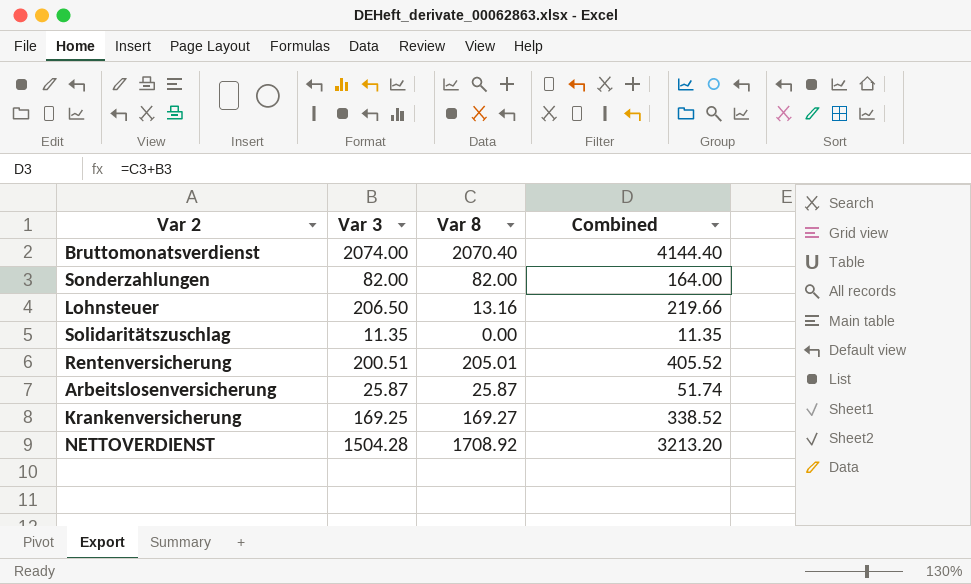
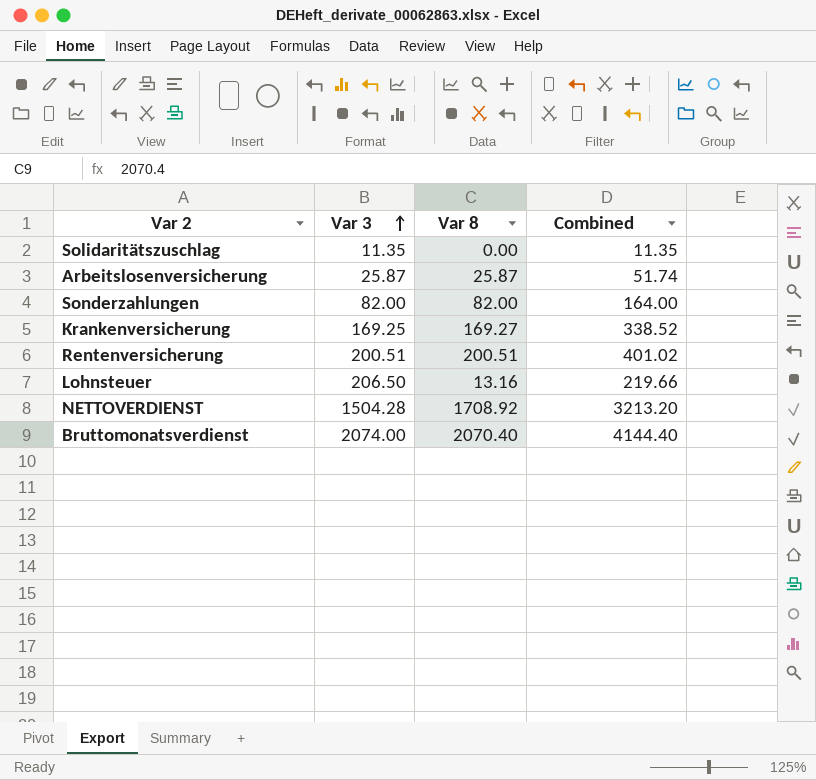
row order: none -> Var 3 ascending
Rentenversicherung | Var 8: 205.01 -> 200.51
Rentenversicherung | Combined: 405.52 -> 401.02

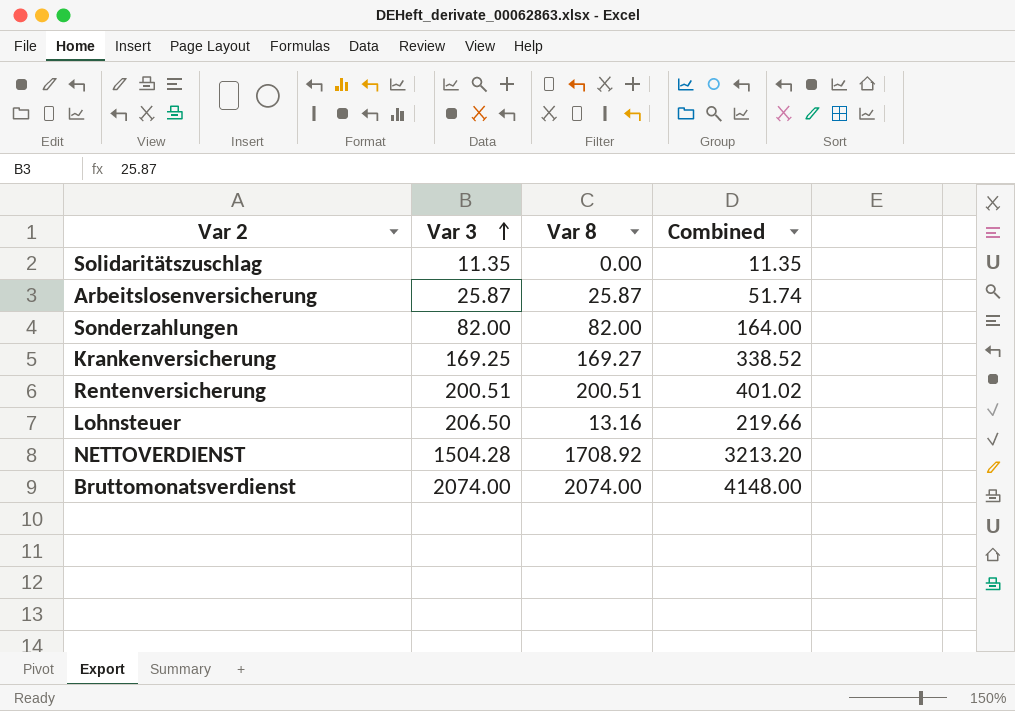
Bruttomonatsverdienst | Var 8: 2070.40 -> 2074.00
Bruttomonatsverdienst | Combined: 4144.40 -> 4148.00

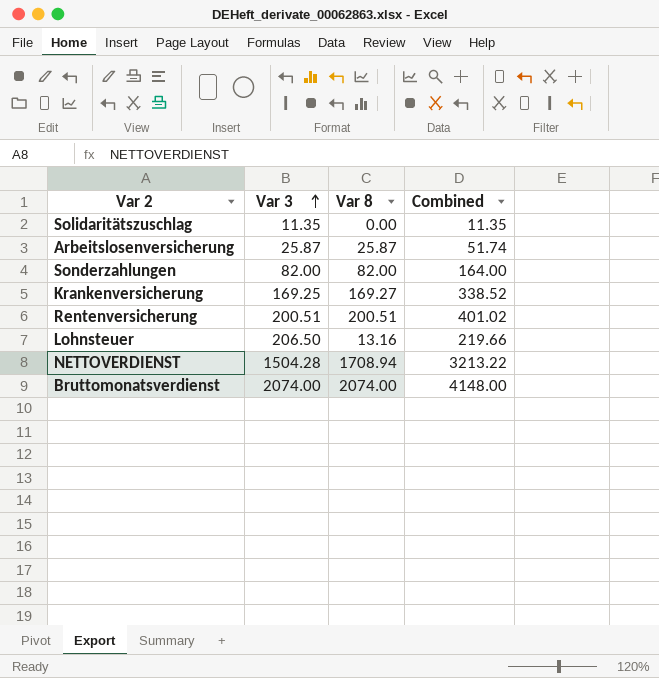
NETTOVERDIENST | Var 8: 1708.92 -> 1708.94
NETTOVERDIENST | Combined: 3213.20 -> 3213.22

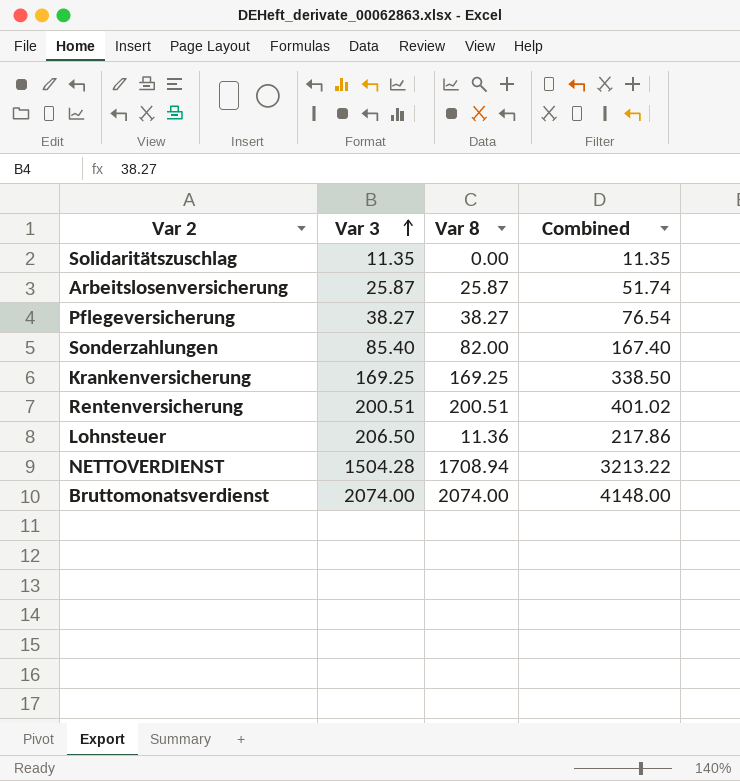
row Pflegeversicherung: none -> 38.27 | 38.27 | 76.54
Sonderzahlungen | Var 3: 82.00 -> 85.40
Sonderzahlungen | Combined: 164.00 -> 167.40
Krankenversicherung | Var 8: 169.27 -> 169.25
Krankenversicherung | Combined: 338.52 -> 338.50
Lohnsteuer | Var 8: 13.16 -> 11.36
Lohnsteuer | Combined: 219.66 -> 217.86

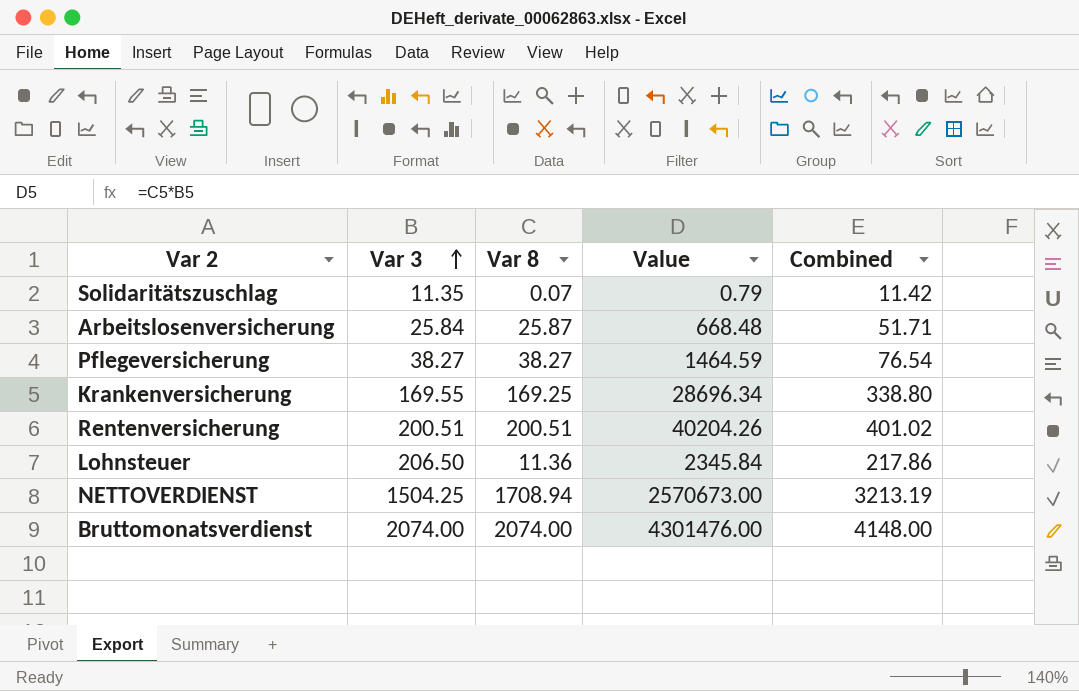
column Value | formula: none -> [Var 3] * [Var 8]
row Sonderzahlungen: 85.40 | 82.00 | 167.40 -> none
Solidaritätszuschlag | Var 8: 0.00 -> 0.07
Solidaritätszuschlag | Combined: 11.35 -> 11.42
Arbeitslosenversicherung | Var 3: 25.87 -> 25.84
Arbeitslosenversicherung | Combined: 51.74 -> 51.71
Krankenversicherung | Var 3: 169.25 -> 169.55
Krankenversicherung | Combined: 338.50 -> 338.80
NETTOVERDIENST | Var 3: 1504.28 -> 1504.25
NETTOVERDIENST | Combined: 3213.22 -> 3213.19

